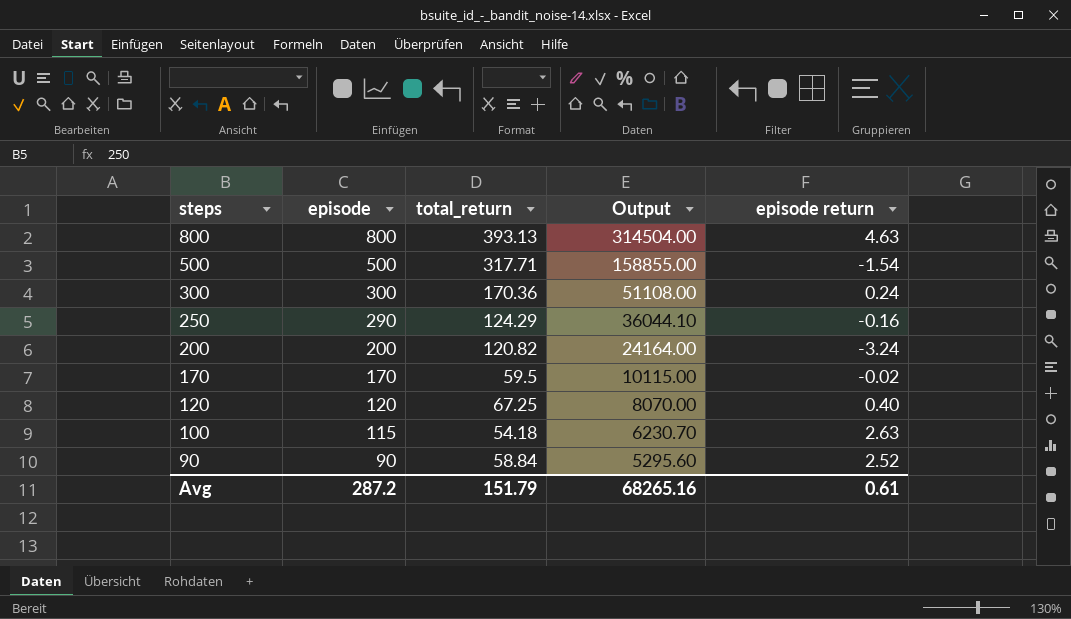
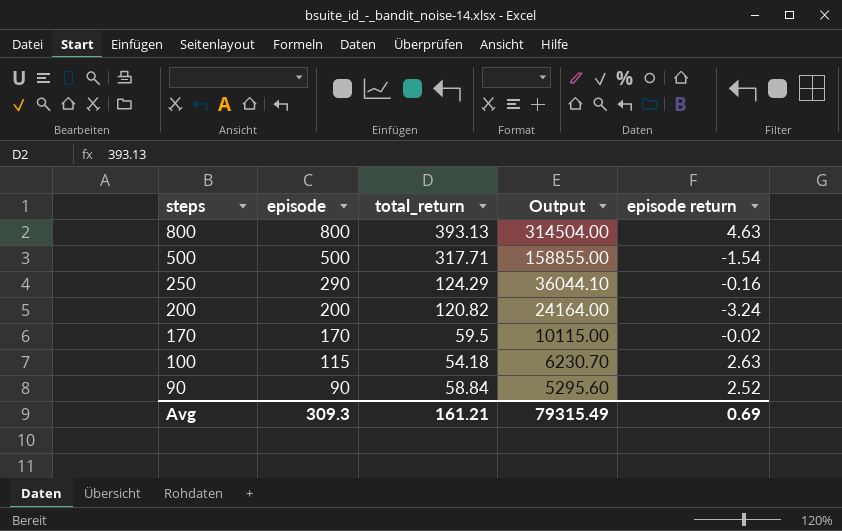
row 300: 300 | 170.36 | 51108.00 | 0.24 -> none
row 120: 120 | 67.25 | 8070.00 | 0.40 -> none
Avg | episode: 287.2 -> 309.3
Avg | total_return: 151.79 -> 161.21
Avg | Output: 68265.16 -> 79315.49
Avg | episode return: 0.61 -> 0.69

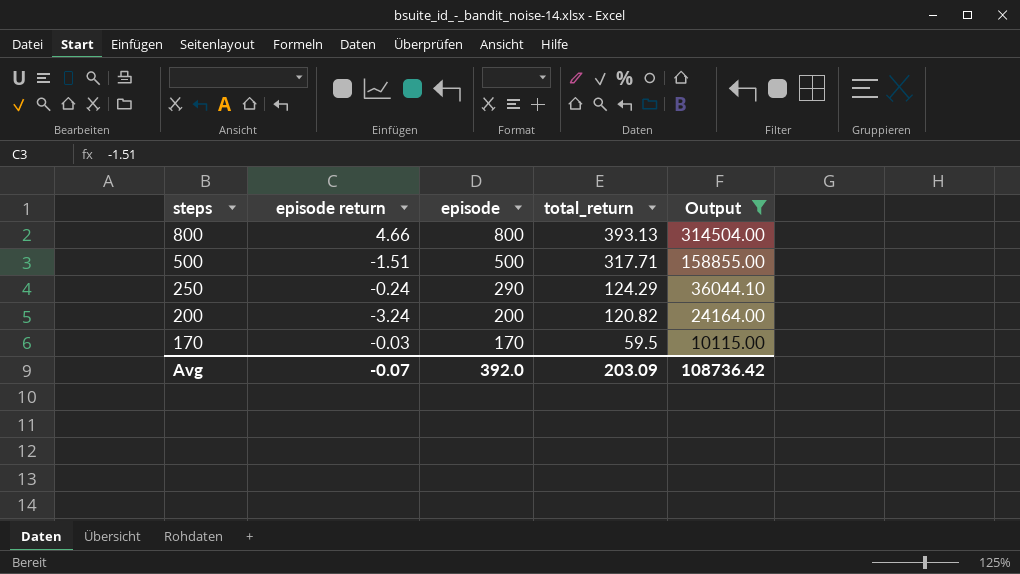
filter: none -> Output >= 10115.00
column episode return | position: 5 -> 2
800 | episode return: 4.63 -> 4.66
500 | episode return: -1.54 -> -1.51
250 | episode return: -0.16 -> -0.24
170 | episode return: -0.02 -> -0.03
Avg | episode return: 0.69 -> -0.07
Avg | episode: 309.3 -> 392.0
Avg | total_return: 161.21 -> 203.09
Avg | Output: 79315.49 -> 108736.42

